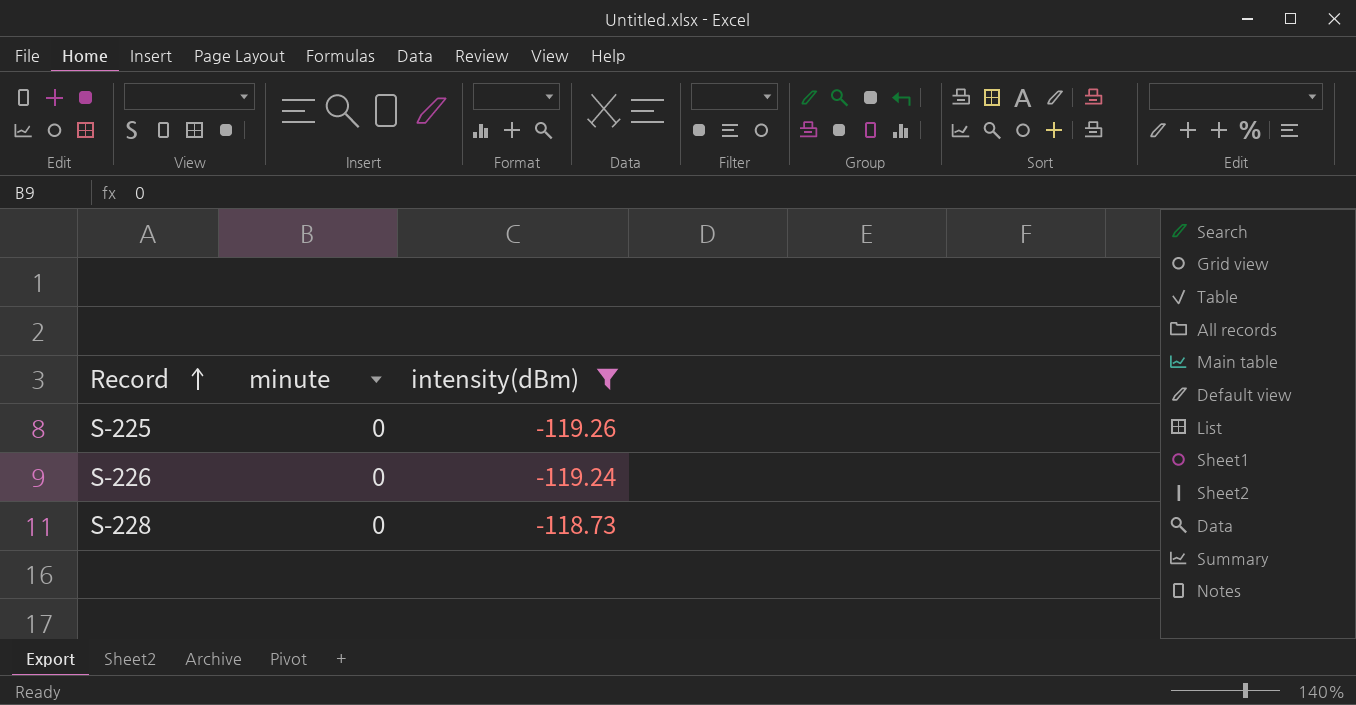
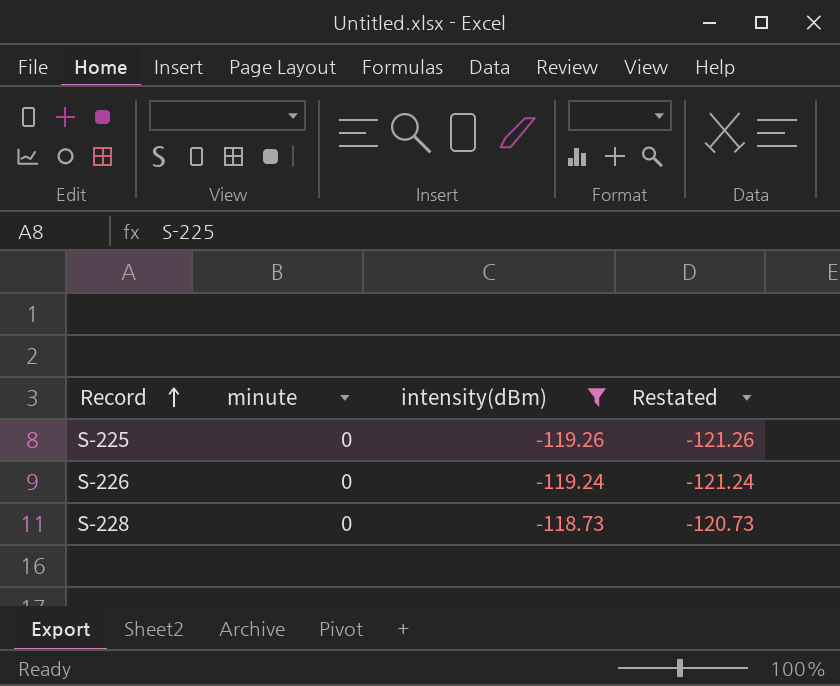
column Restated | formula: none -> [intensity(dBm)] - 2

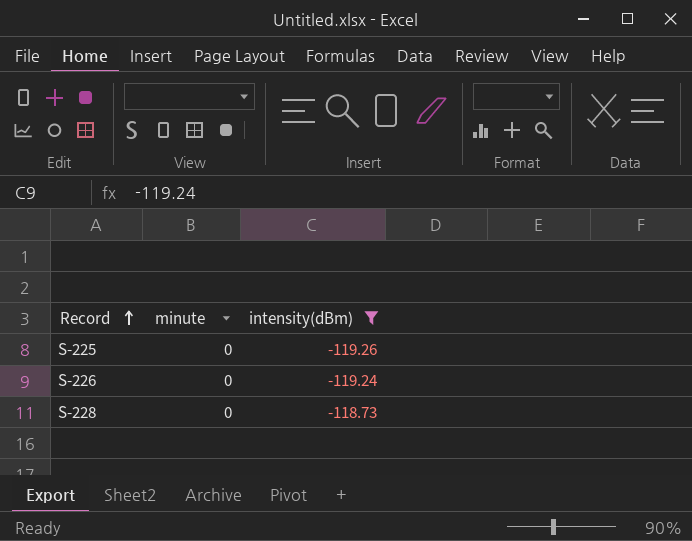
column Restated | formula: [intensity(dBm)] - 2 -> none

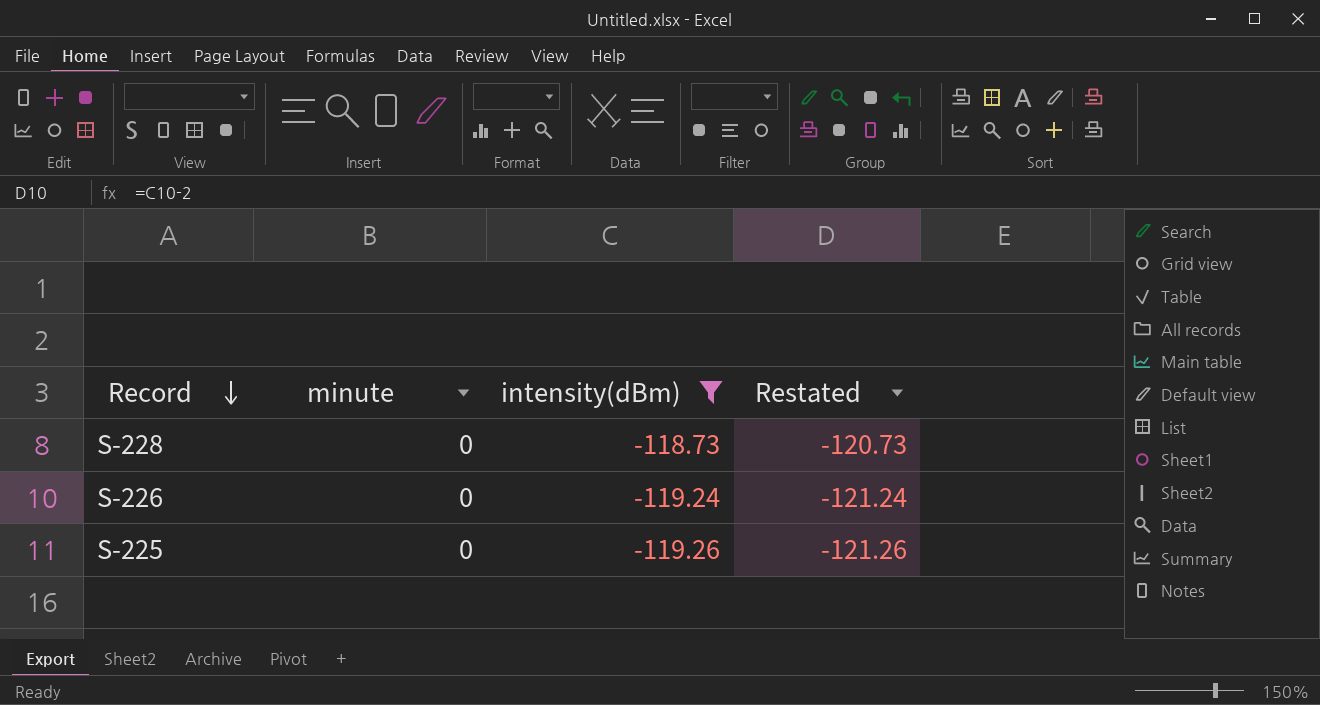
row order: Record ascending -> Record descending
column Restated | formula: none -> [intensity(dBm)] - 2

